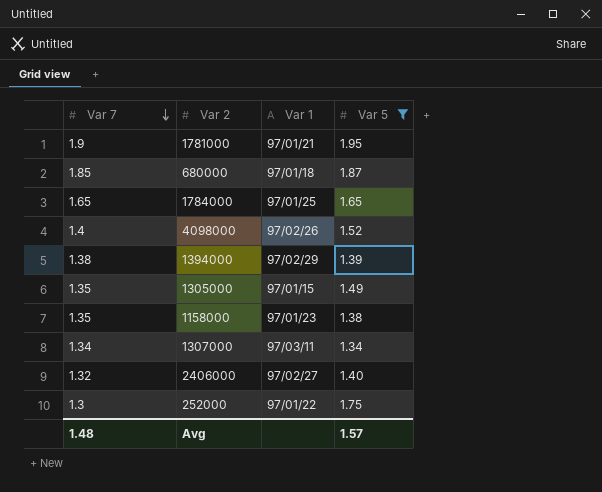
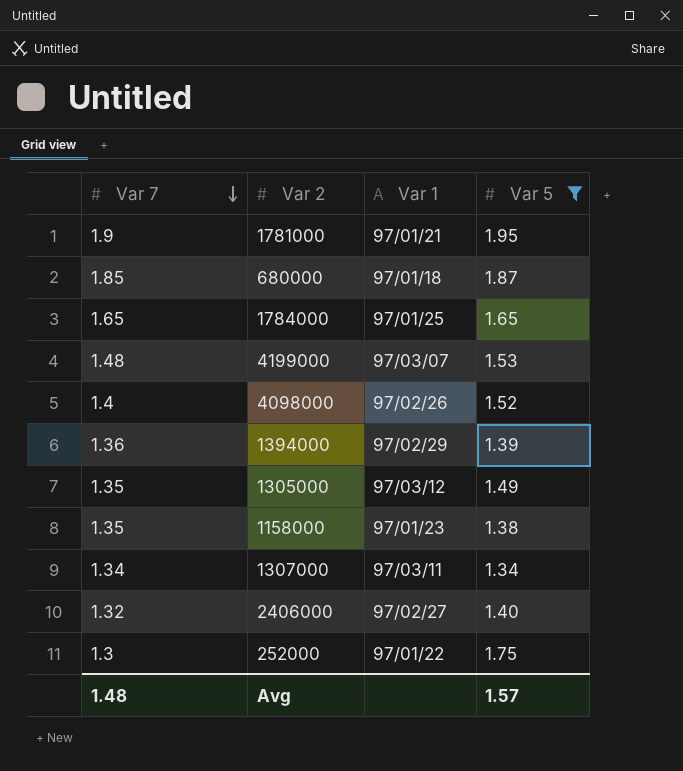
row 4199000: none -> 1.48 | 97/03/07 | 1.53
1394000 | Var 7: 1.38 -> 1.36
1305000 | Var 1: 97/01/15 -> 97/03/12

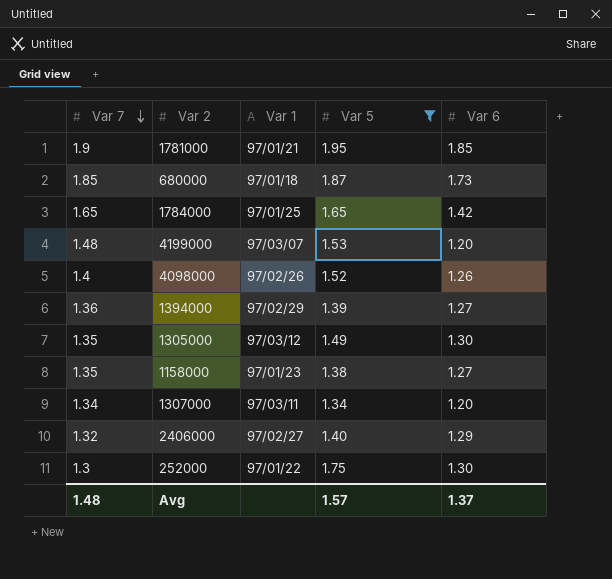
column Var 6 | position: none -> 5

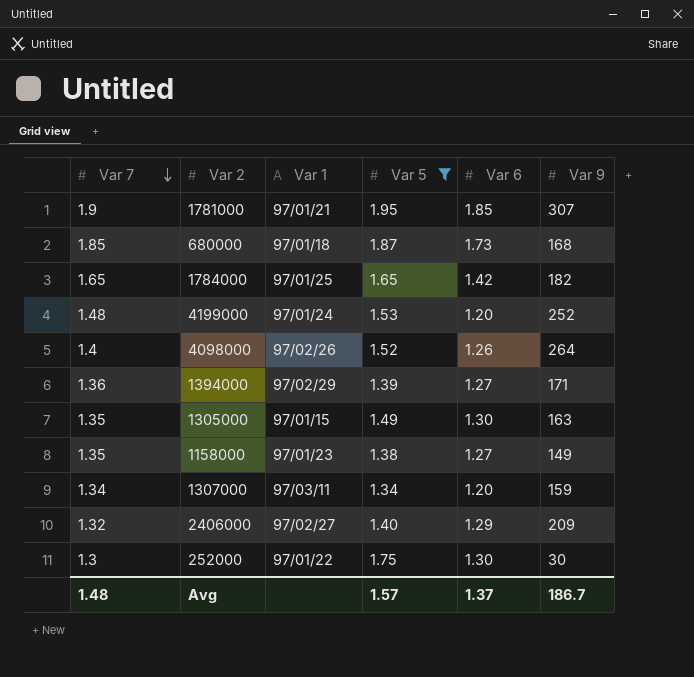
column Var 9 | position: none -> 6
4199000 | Var 1: 97/03/07 -> 97/01/24
1305000 | Var 1: 97/03/12 -> 97/01/15

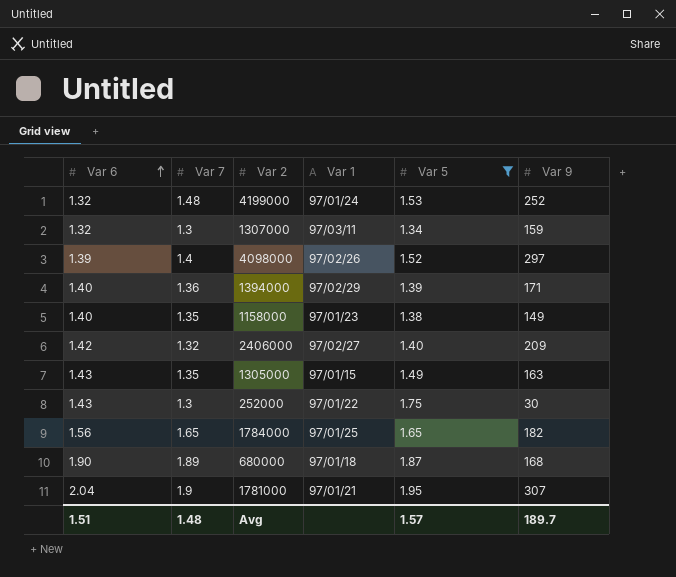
row order: Var 7 descending -> Var 6 ascending
column Var 6 | position: 5 -> 1
4199000 | Var 6: 1.20 -> 1.32
1307000 | Var 6: 1.20 -> 1.32
1307000 | Var 7: 1.34 -> 1.3
4098000 | Var 6: 1.26 -> 1.39
4098000 | Var 9: 264 -> 297
1394000 | Var 6: 1.27 -> 1.40
1158000 | Var 6: 1.27 -> 1.40
2406000 | Var 6: 1.29 -> 1.42
1305000 | Var 6: 1.30 -> 1.43
252000 | Var 6: 1.30 -> 1.43
1784000 | Var 6: 1.42 -> 1.56
680000 | Var 6: 1.73 -> 1.90
680000 | Var 7: 1.85 -> 1.89
1781000 | Var 6: 1.85 -> 2.04
Avg | Var 6: 1.37 -> 1.51
Avg | Var 9: 186.7 -> 189.7

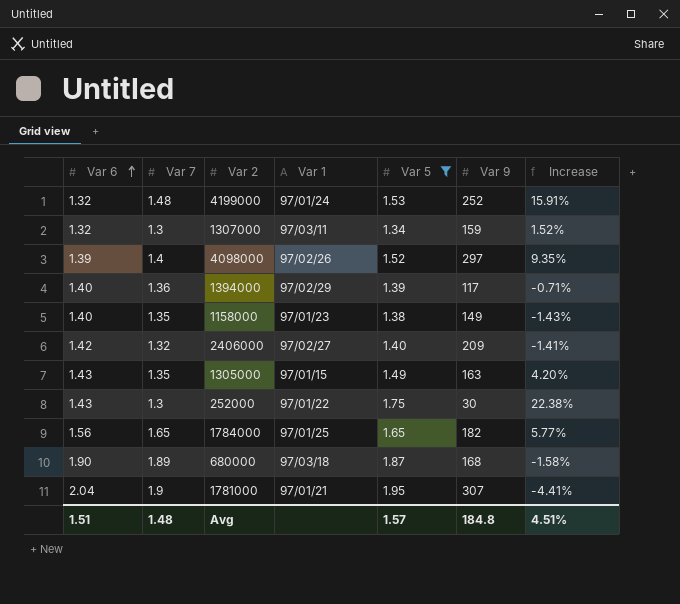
column Increase | formula: none -> ([Var 5] - [Var 6]) / [Var 6]
1394000 | Var 9: 171 -> 117
680000 | Var 1: 97/01/18 -> 97/03/18
Avg | Var 9: 189.7 -> 184.8

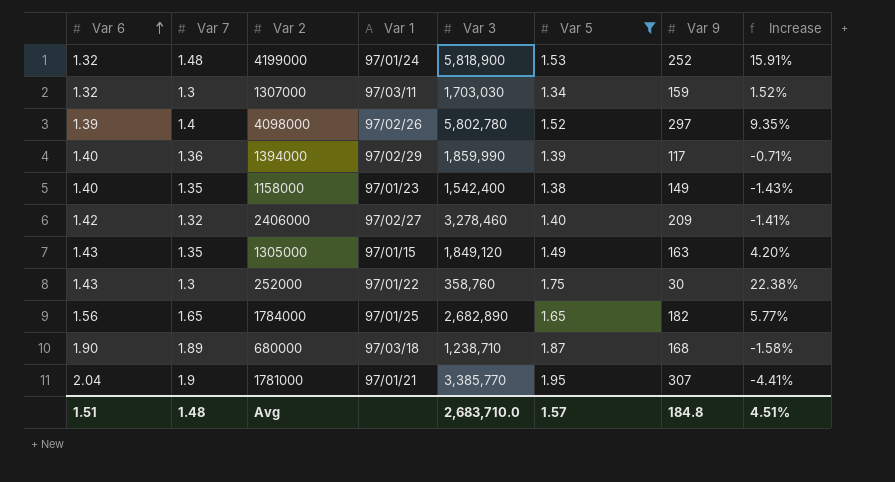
column Var 3 | position: none -> 5

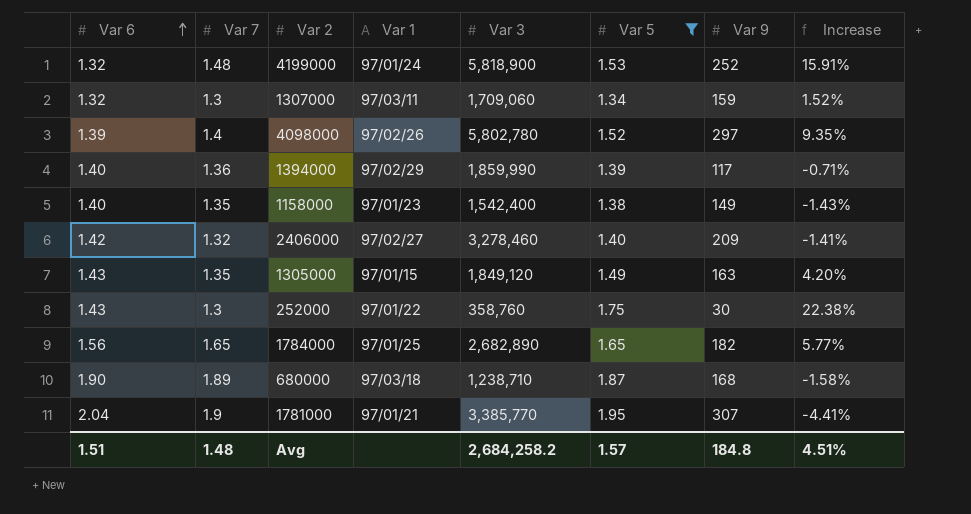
1307000 | Var 3: 1,703,030 -> 1,709,060
Avg | Var 3: 2,683,710.0 -> 2,684,258.2

